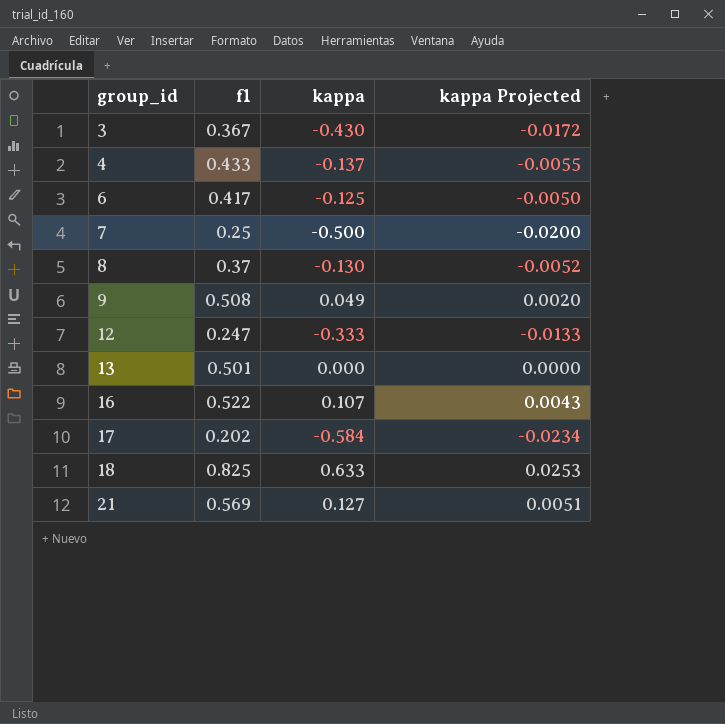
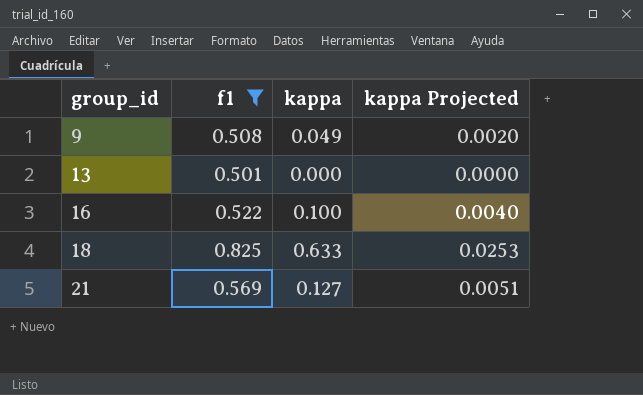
filter: none -> f1 >= 0.501
16 | kappa: 0.107 -> 0.100
16 | kappa Projected: 0.0043 -> 0.0040

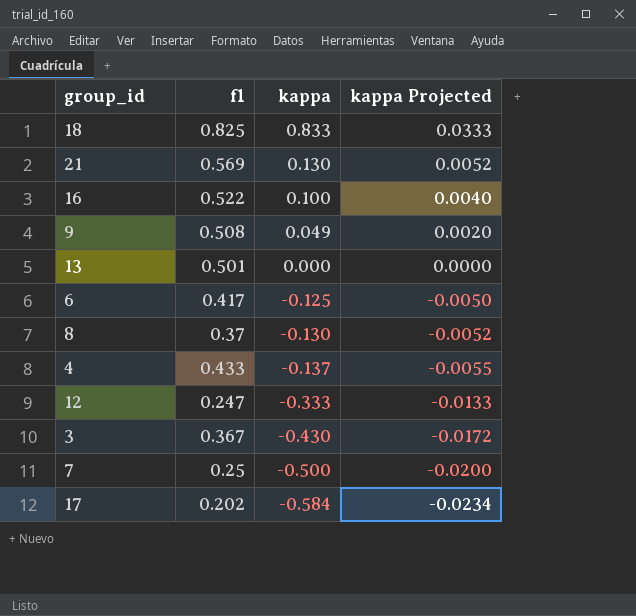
filter: f1 >= 0.501 -> none
row order: group_id ascending -> kappa descending
18 | kappa: 0.633 -> 0.833
18 | kappa Projected: 0.0253 -> 0.0333
21 | kappa: 0.127 -> 0.130
21 | kappa Projected: 0.0051 -> 0.0052

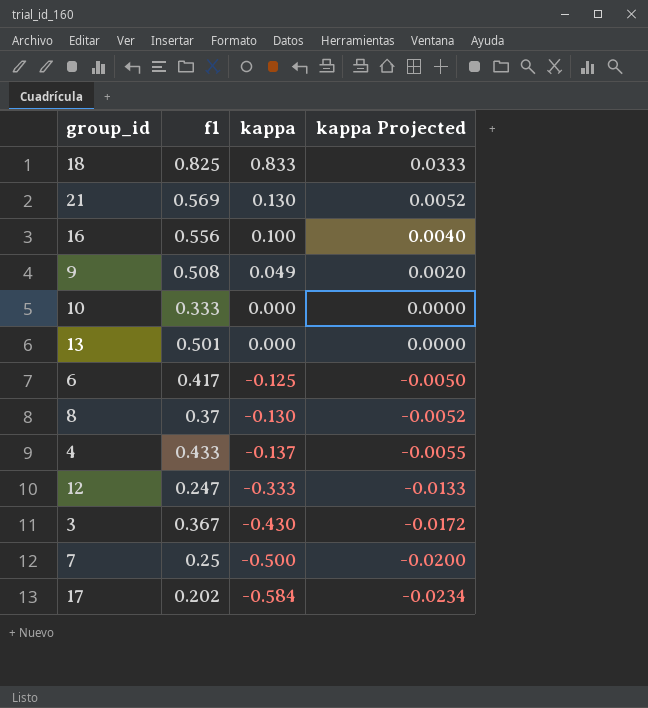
16 | f1: 0.522 -> 0.556
row 10: none -> 0.333 | 0.000 | 0.0000

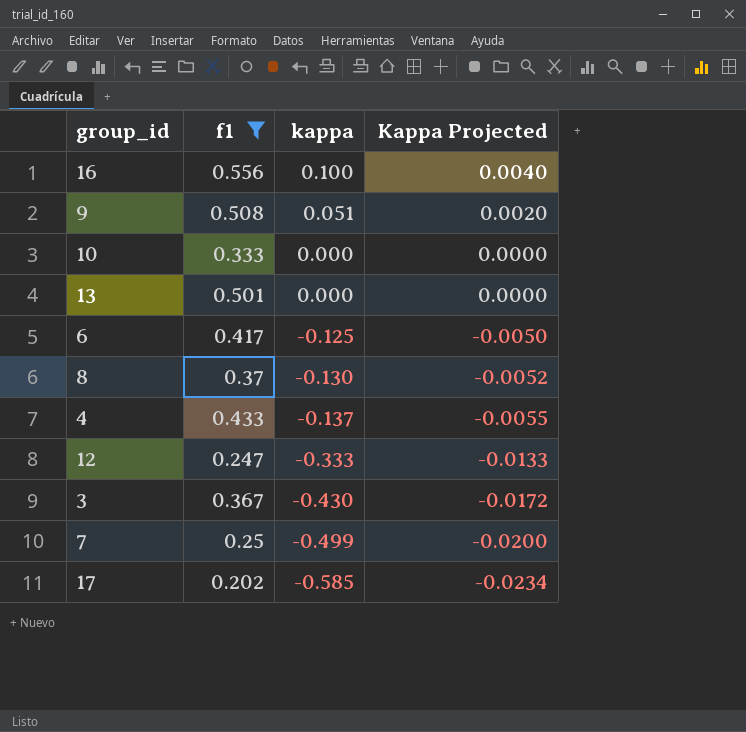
filter: none -> f1 <= 0.556
column name: kappa Projected -> Kappa Projected
9 | kappa: 0.049 -> 0.051
7 | kappa: -0.500 -> -0.499
17 | kappa: -0.584 -> -0.585

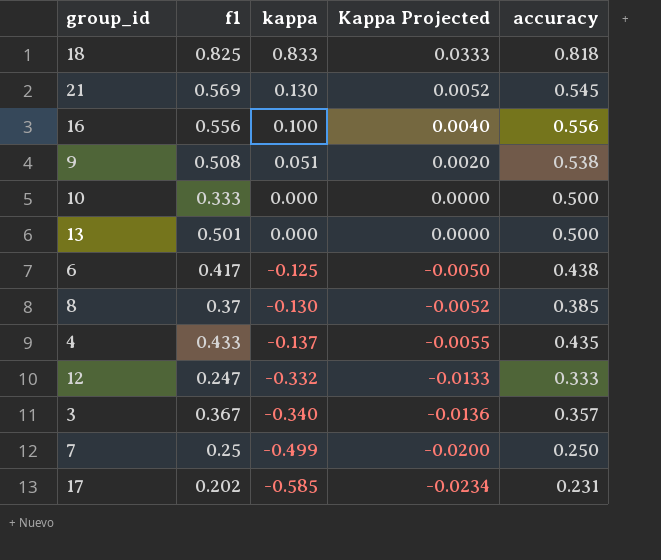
filter: f1 <= 0.556 -> none
column accuracy | position: none -> 5
12 | kappa: -0.333 -> -0.332
3 | kappa: -0.430 -> -0.340
3 | Kappa Projected: -0.0172 -> -0.0136

